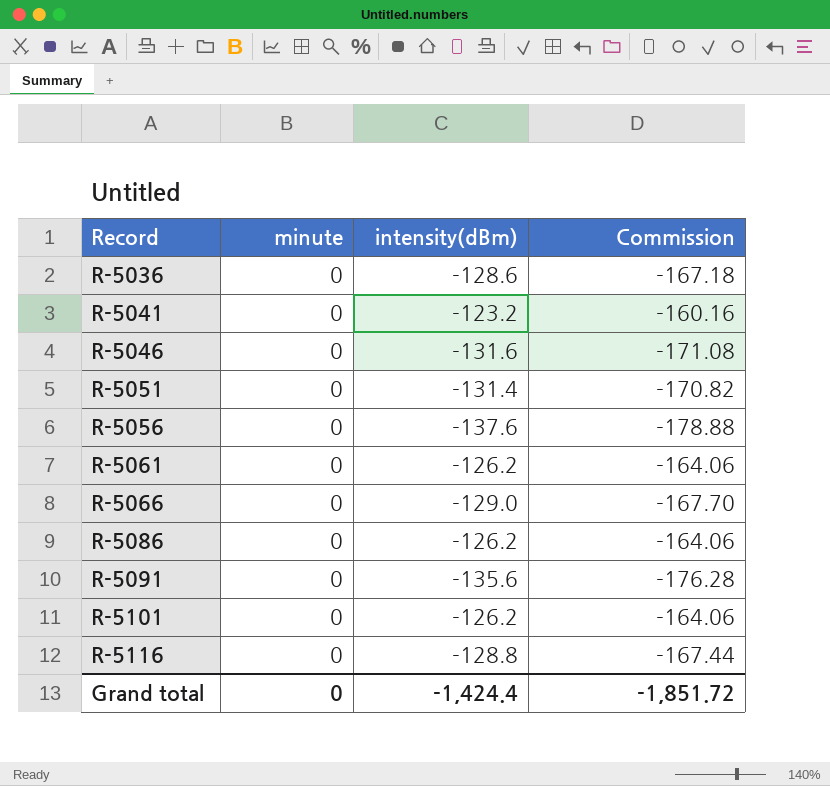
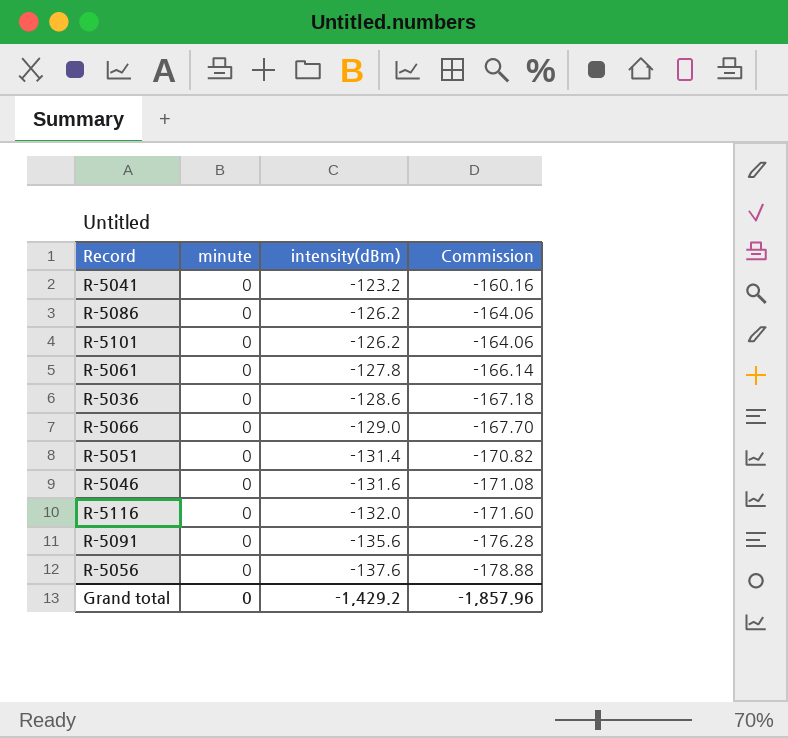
row order: Record ascending -> intensity(dBm) descending
R-5061 | intensity(dBm): -126.2 -> -127.8
R-5061 | Commission: -164.06 -> -166.14
R-5116 | intensity(dBm): -128.8 -> -132.0
R-5116 | Commission: -167.44 -> -171.60
Grand total | intensity(dBm): -1,424.4 -> -1,429.2
Grand total | Commission: -1,851.72 -> -1,857.96

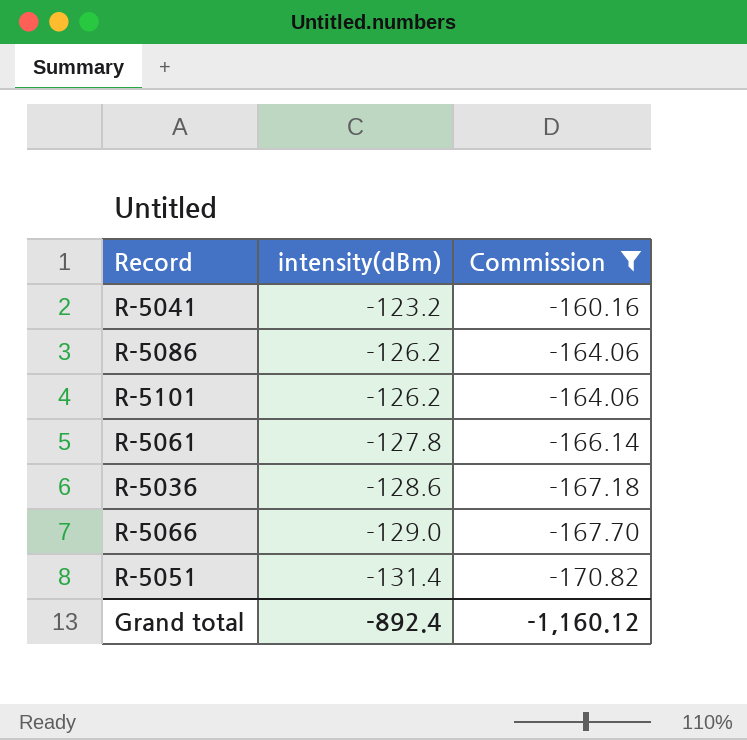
filter: none -> Commission >= -170.82
column minute | position: 2 -> none
Grand total | intensity(dBm): -1,429.2 -> -892.4
Grand total | Commission: -1,857.96 -> -1,160.12

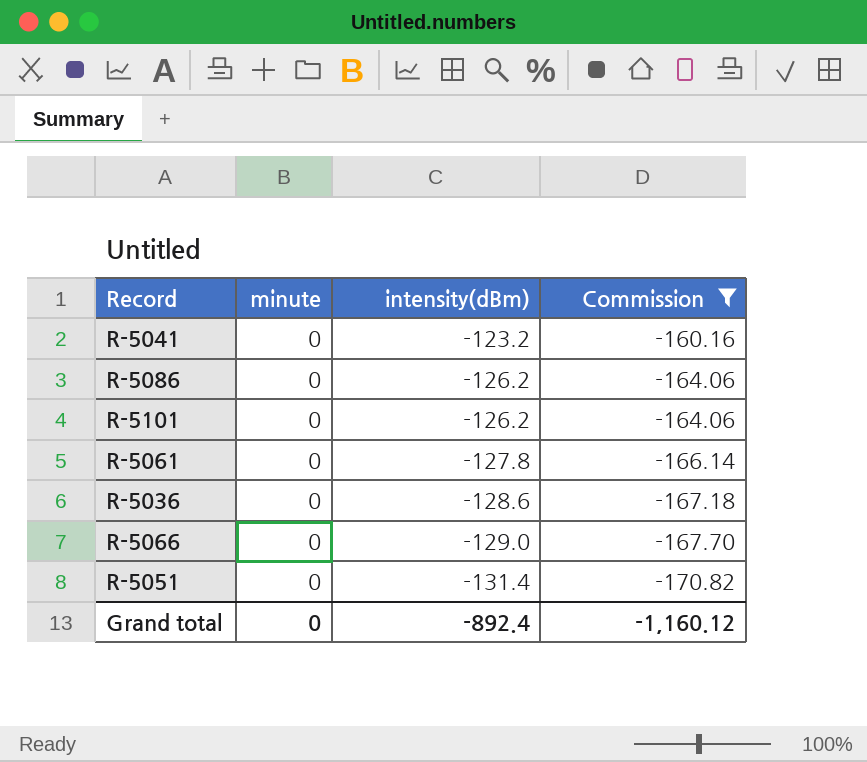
column minute | position: none -> 2

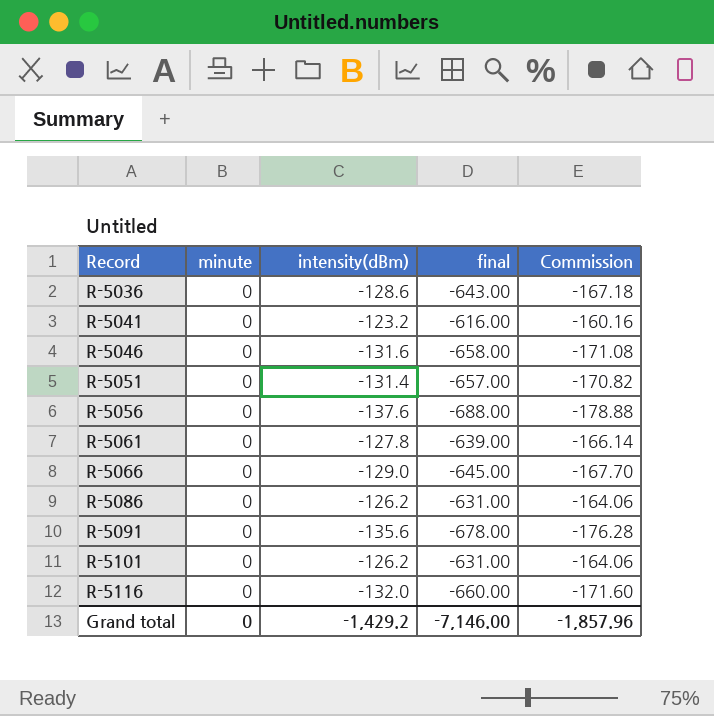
filter: Commission >= -170.82 -> none
row order: intensity(dBm) descending -> Record ascending
column final | formula: none -> [intensity(dBm)] * 5
Grand total | intensity(dBm): -892.4 -> -1,429.2
Grand total | Commission: -1,160.12 -> -1,857.96

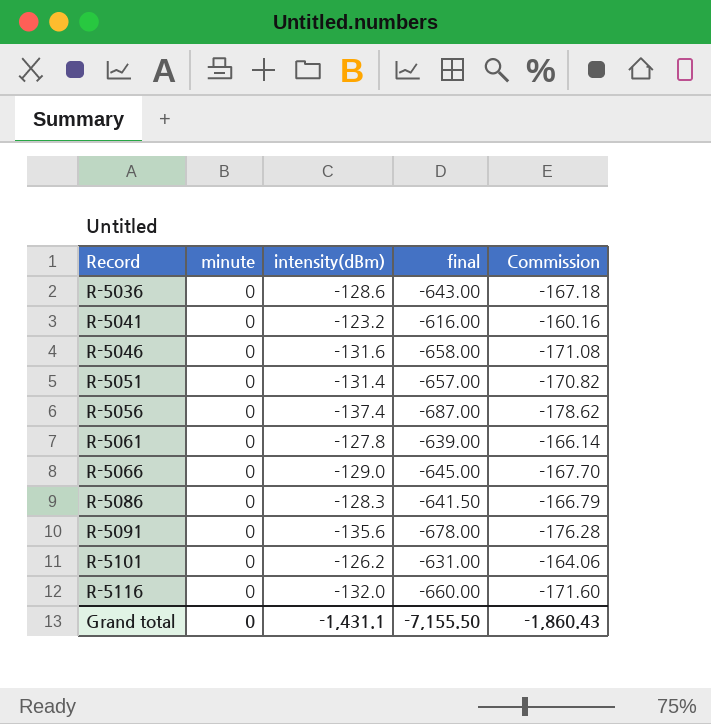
R-5056 | intensity(dBm): -137.6 -> -137.4
R-5056 | final: -688.00 -> -687.00
R-5056 | Commission: -178.88 -> -178.62
R-5086 | intensity(dBm): -126.2 -> -128.3
R-5086 | final: -631.00 -> -641.50
R-5086 | Commission: -164.06 -> -166.79
Grand total | intensity(dBm): -1,429.2 -> -1,431.1
Grand total | final: -7,146.00 -> -7,155.50
Grand total | Commission: -1,857.96 -> -1,860.43

